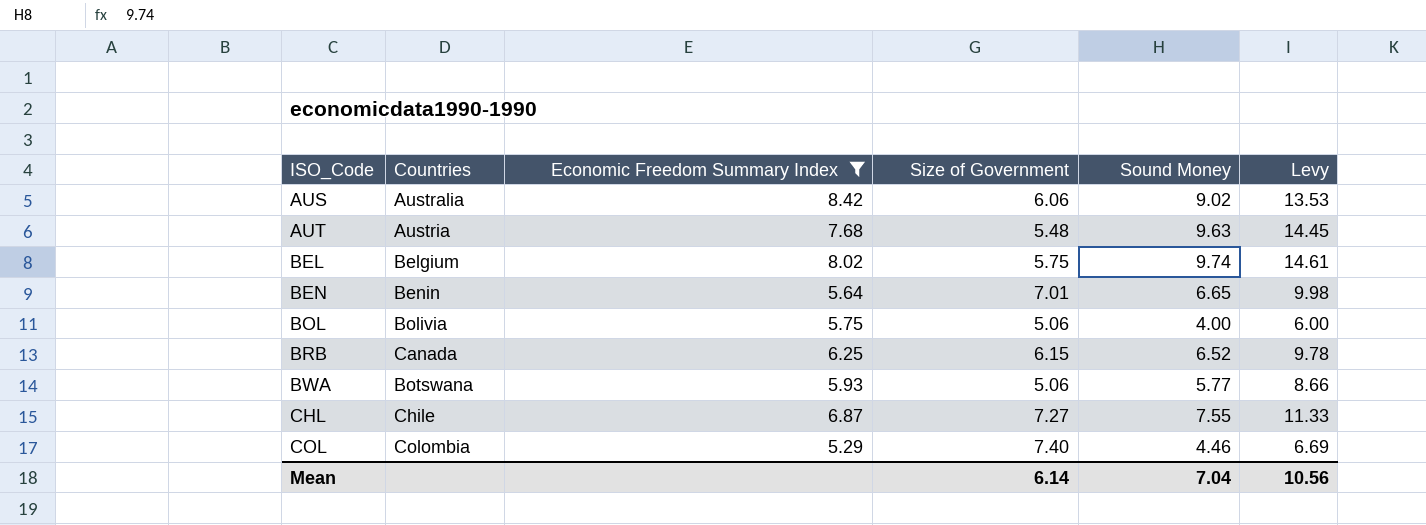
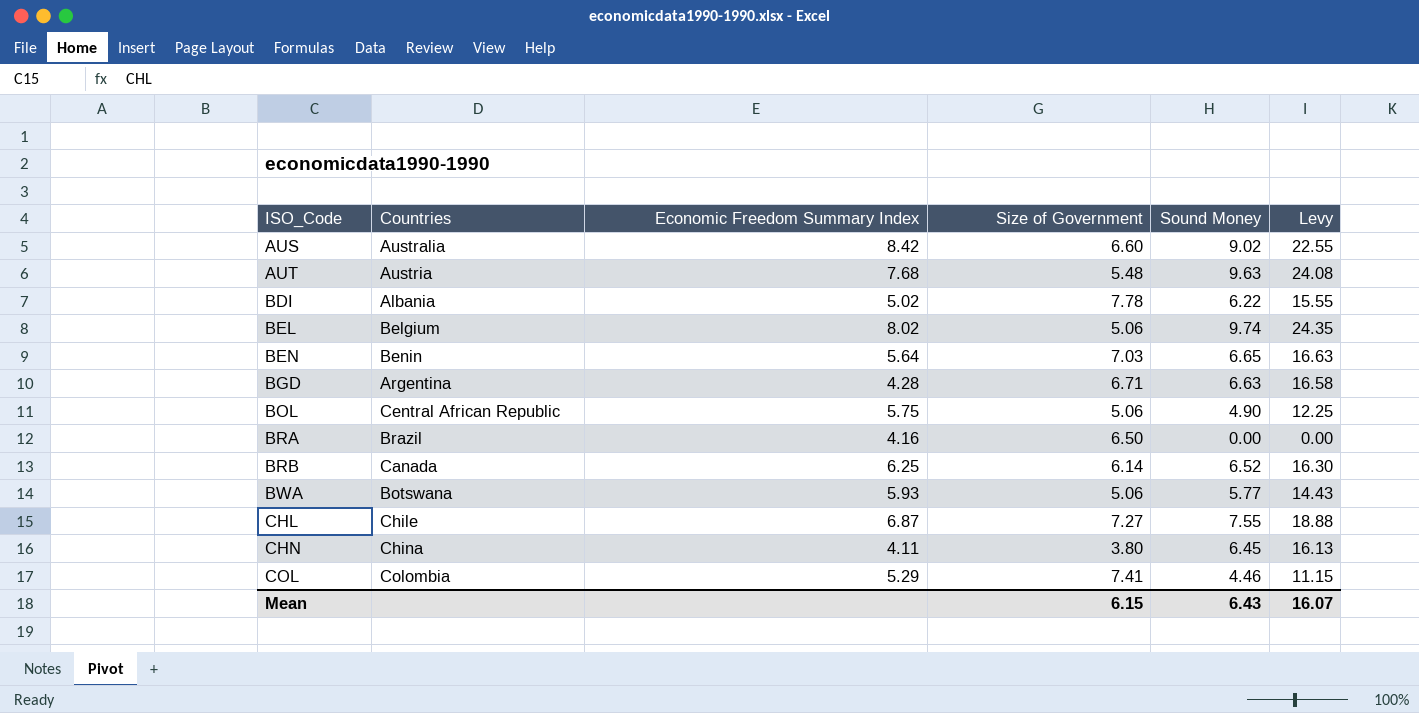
filter: Economic Freedom Summary Index >= 5.29 -> none
column Levy | formula: [Sound Money] * 1.5 -> [Sound Money] * 2.5
AUS | Size of Government: 6.06 -> 6.60
BEL | Size of Government: 5.75 -> 5.06
BEN | Size of Government: 7.01 -> 7.03
BOL | Countries: Bolivia -> Central African Republic
BOL | Sound Money: 4.00 -> 4.90
BRB | Size of Government: 6.15 -> 6.14
COL | Size of Government: 7.40 -> 7.41
Mean | Size of Government: 6.14 -> 6.15
Mean | Sound Money: 7.04 -> 6.43
Mean | Levy: 10.56 -> 16.07

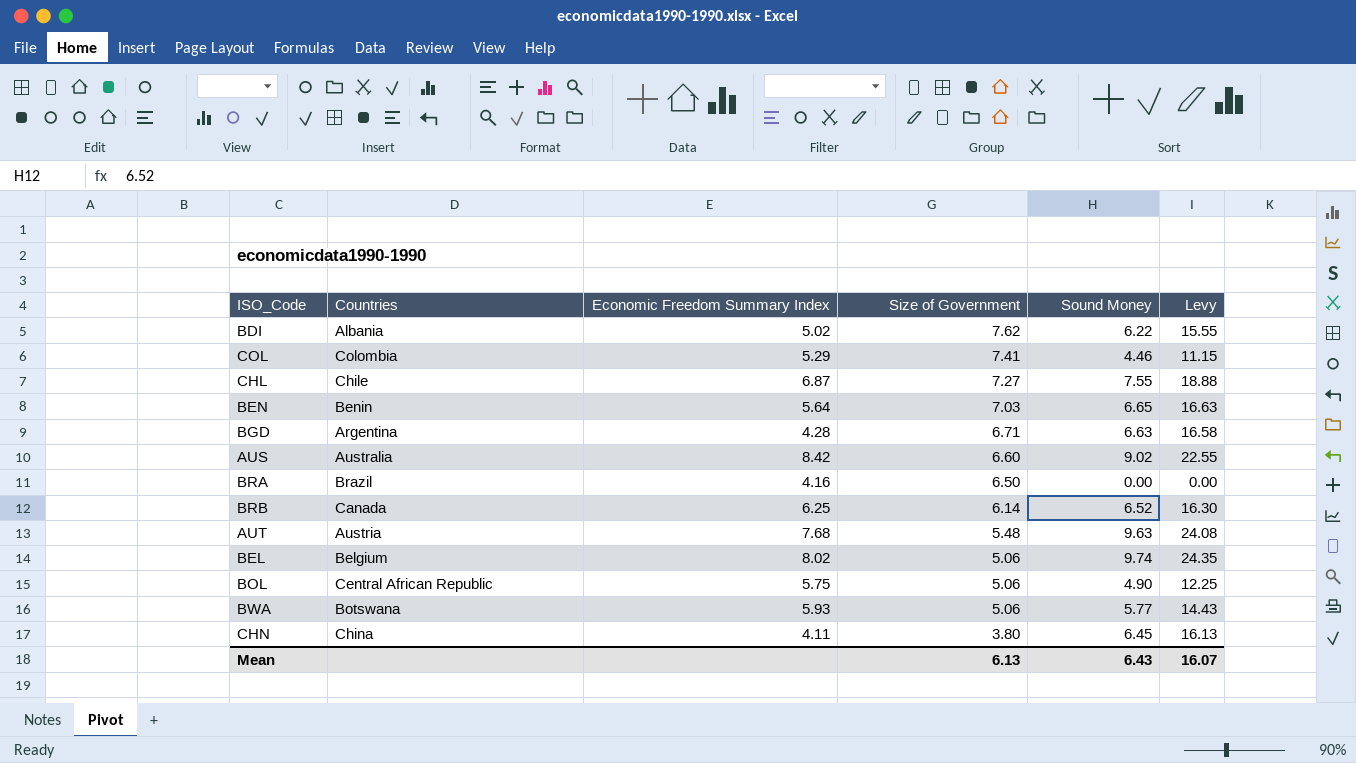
row order: ISO_Code ascending -> Size of Government descending
BDI | Size of Government: 7.78 -> 7.62
Mean | Size of Government: 6.15 -> 6.13

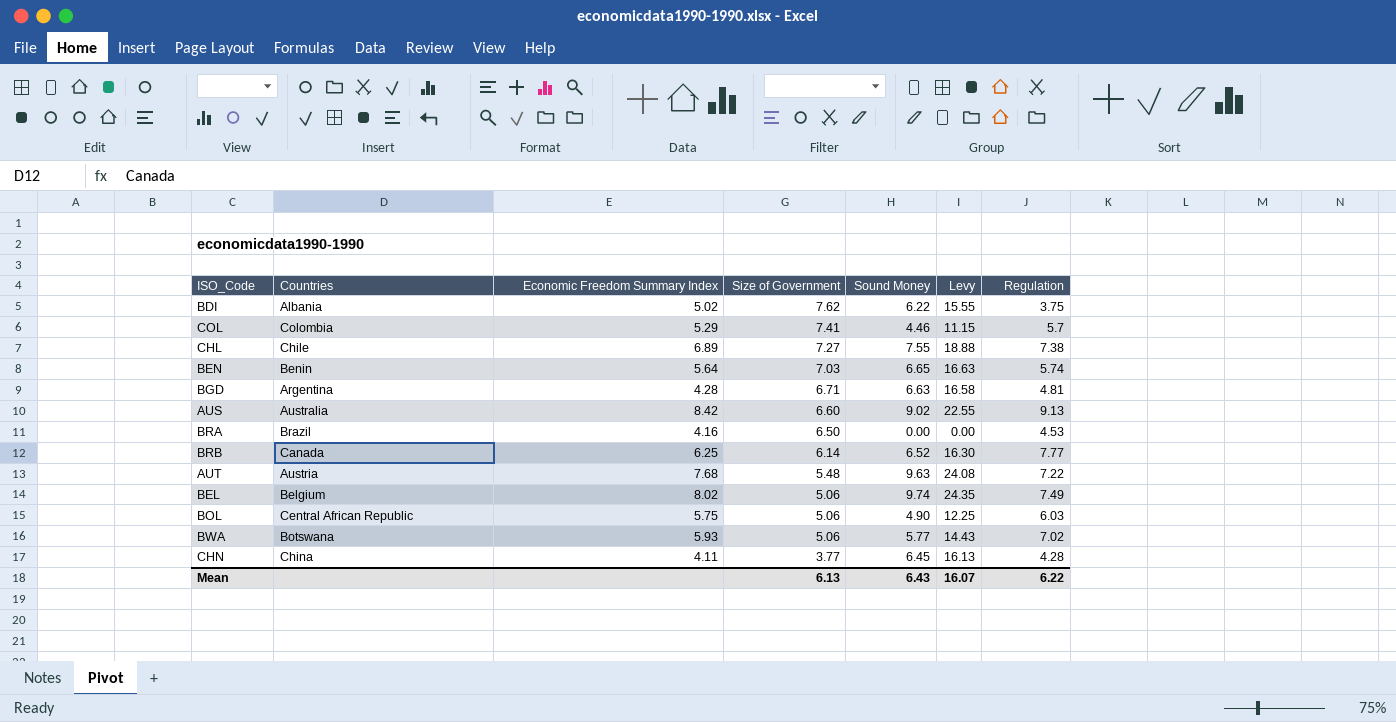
column Regulation | position: none -> 7
CHL | Economic Freedom Summary Index: 6.87 -> 6.89
CHN | Size of Government: 3.80 -> 3.77

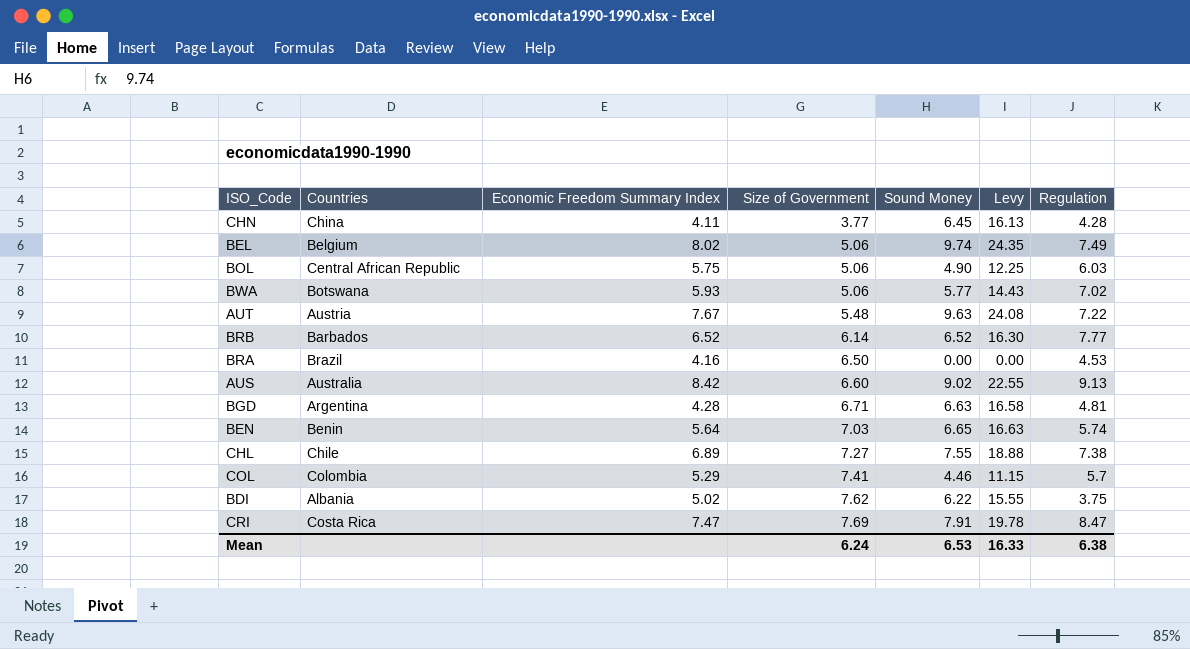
row order: Size of Government descending -> Size of Government ascending
AUT | Economic Freedom Summary Index: 7.68 -> 7.67
BRB | Countries: Canada -> Barbados
BRB | Economic Freedom Summary Index: 6.25 -> 6.52
row CRI: none -> Costa Rica | 7.47 | 7.69 | 7.91 | 19.78 | 8.47
Mean | Size of Government: 6.13 -> 6.24
Mean | Sound Money: 6.43 -> 6.53
Mean | Levy: 16.07 -> 16.33
Mean | Regulation: 6.22 -> 6.38

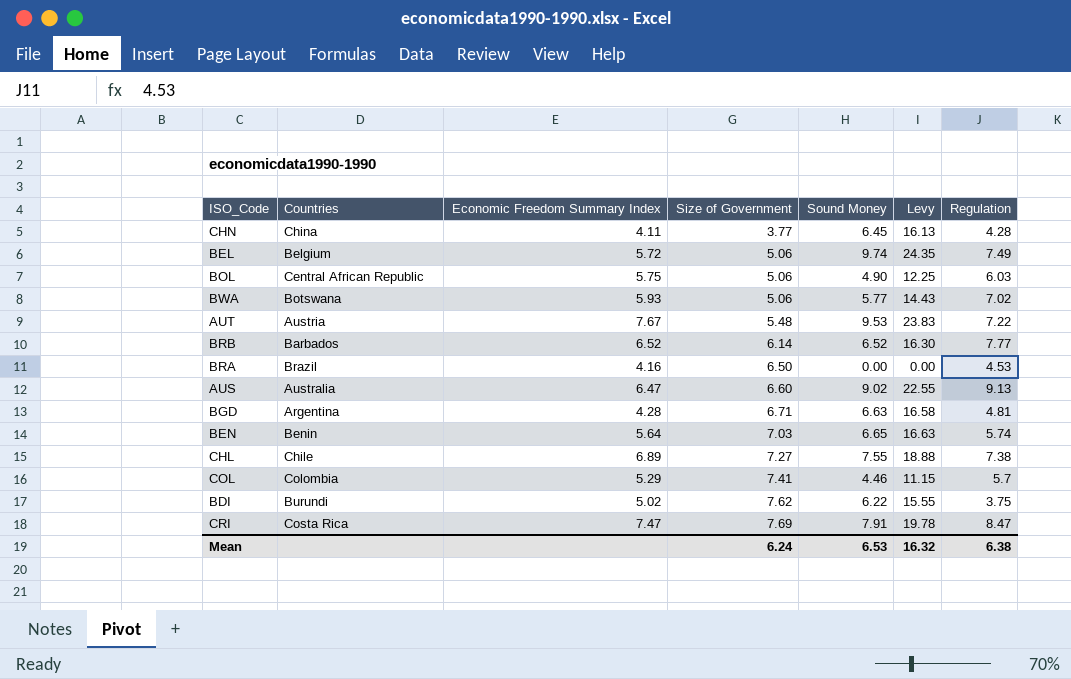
BEL | Economic Freedom Summary Index: 8.02 -> 5.72
AUT | Sound Money: 9.63 -> 9.53
AUT | Levy: 24.08 -> 23.83
AUS | Economic Freedom Summary Index: 8.42 -> 6.47
BDI | Countries: Albania -> Burundi
Mean | Levy: 16.33 -> 16.32

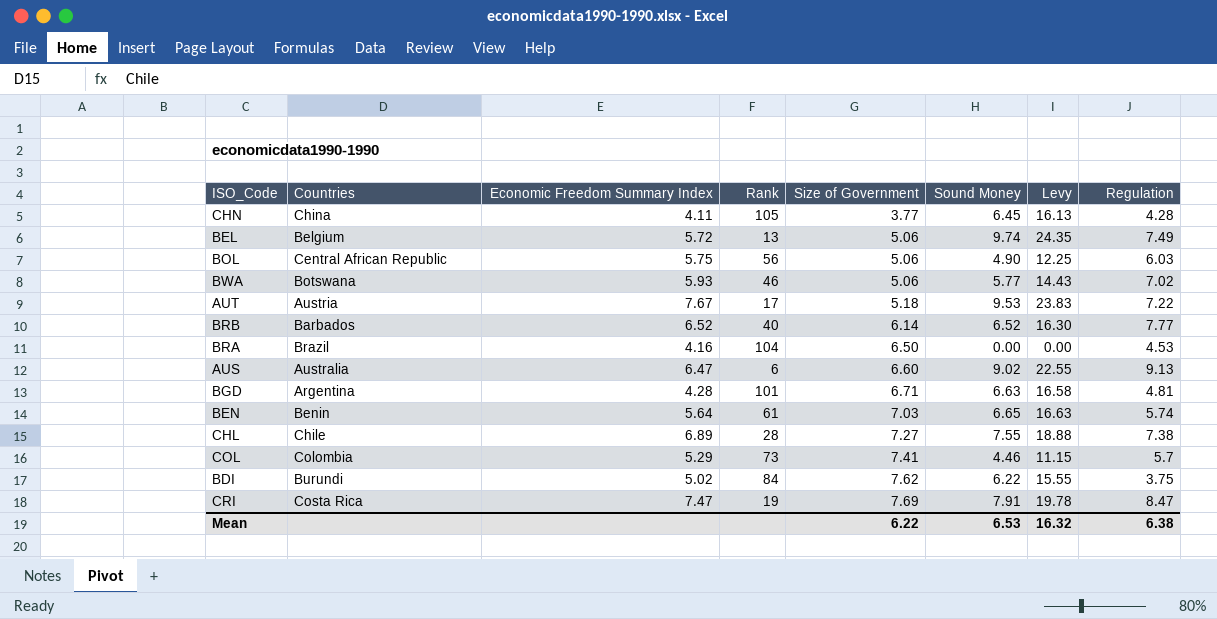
column Rank | position: none -> 4
AUT | Size of Government: 5.48 -> 5.18
Mean | Size of Government: 6.24 -> 6.22

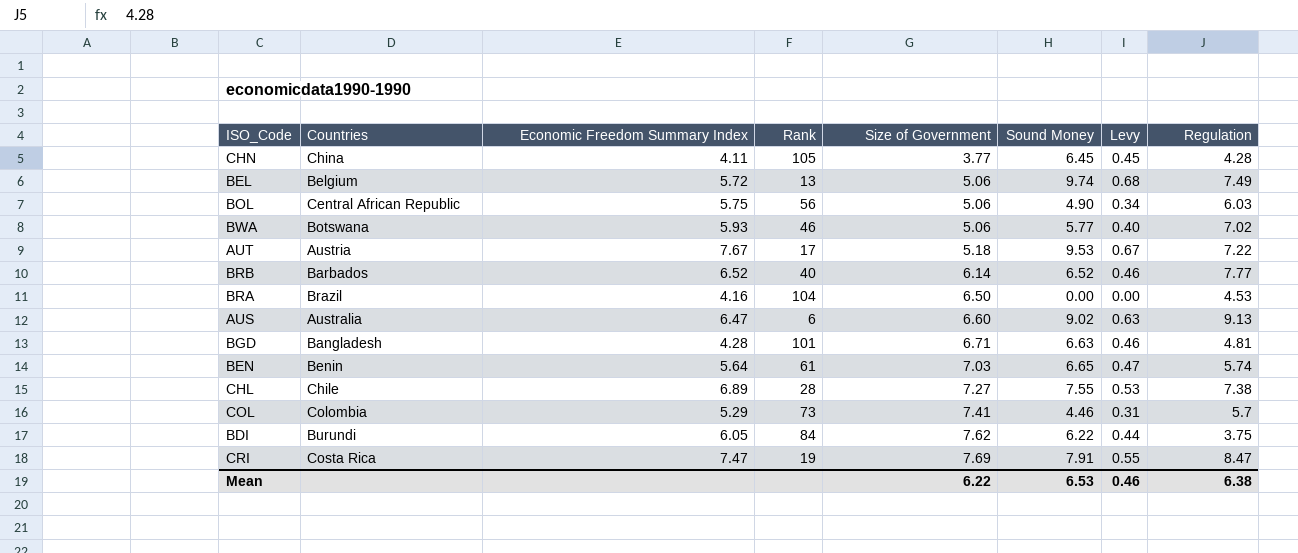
column Levy | formula: [Sound Money] * 2.5 -> [Sound Money] * 0.07
BGD | Countries: Argentina -> Bangladesh
BDI | Economic Freedom Summary Index: 5.02 -> 6.05
Mean | Levy: 16.32 -> 0.46

